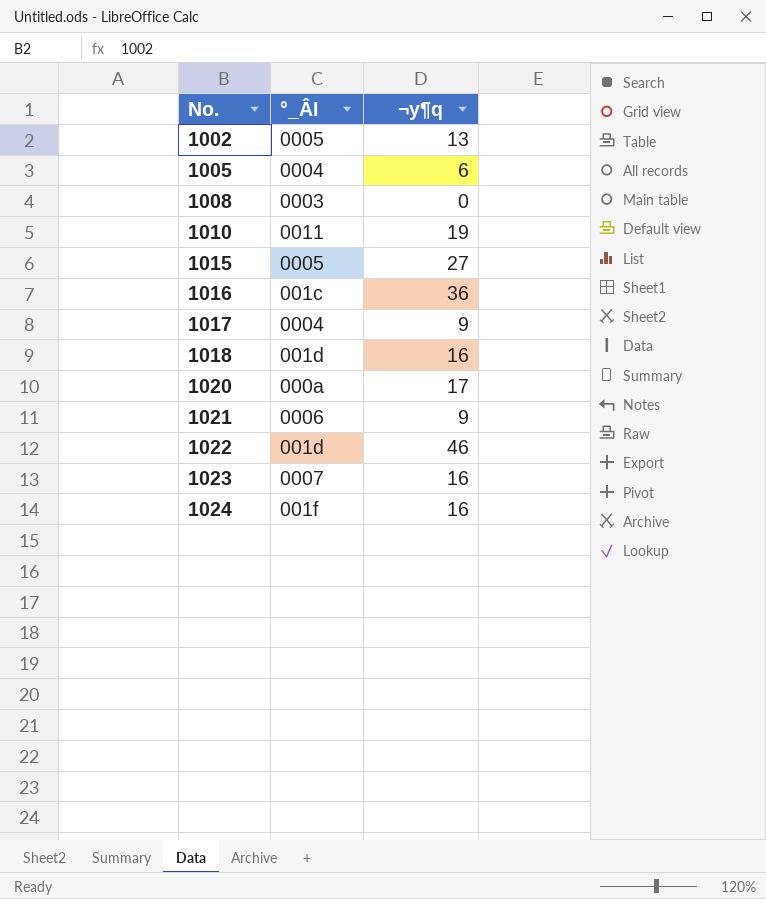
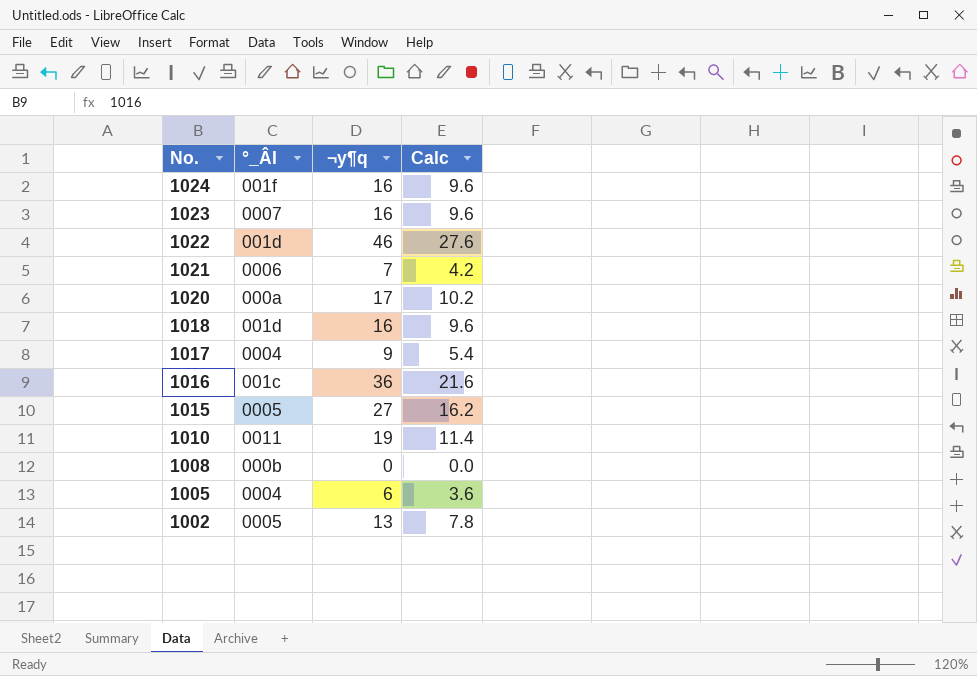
row order: No. ascending -> No. descending
column Calc | formula: none -> [¬y¶q] * 0.6
1021 | ¬y¶q: 9 -> 7
1008 | °_ÂI: 0003 -> 000b

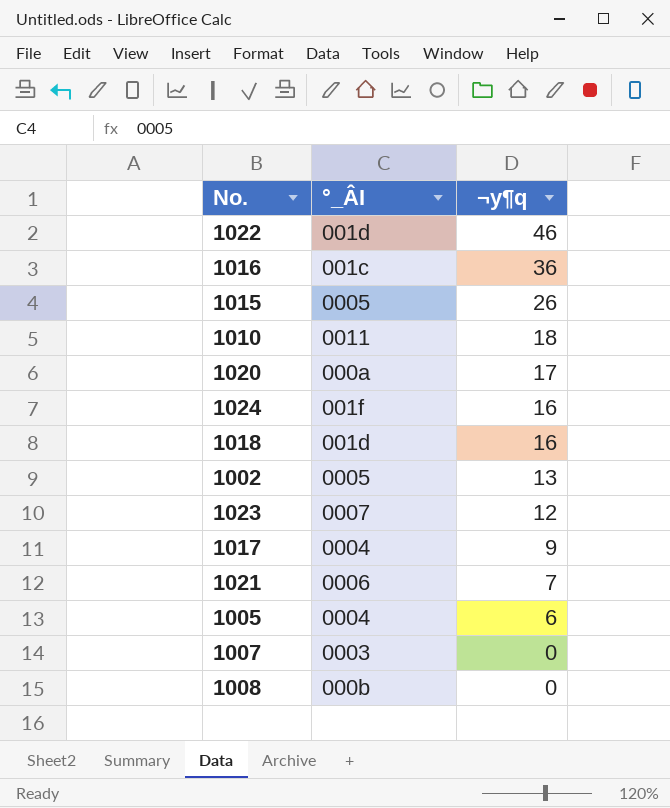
row order: No. descending -> ¬y¶q descending
column Calc | formula: [¬y¶q] * 0.6 -> none
1015 | ¬y¶q: 27 -> 26
1010 | ¬y¶q: 19 -> 18
1023 | ¬y¶q: 16 -> 12
row 1007: none -> 0003 | 0

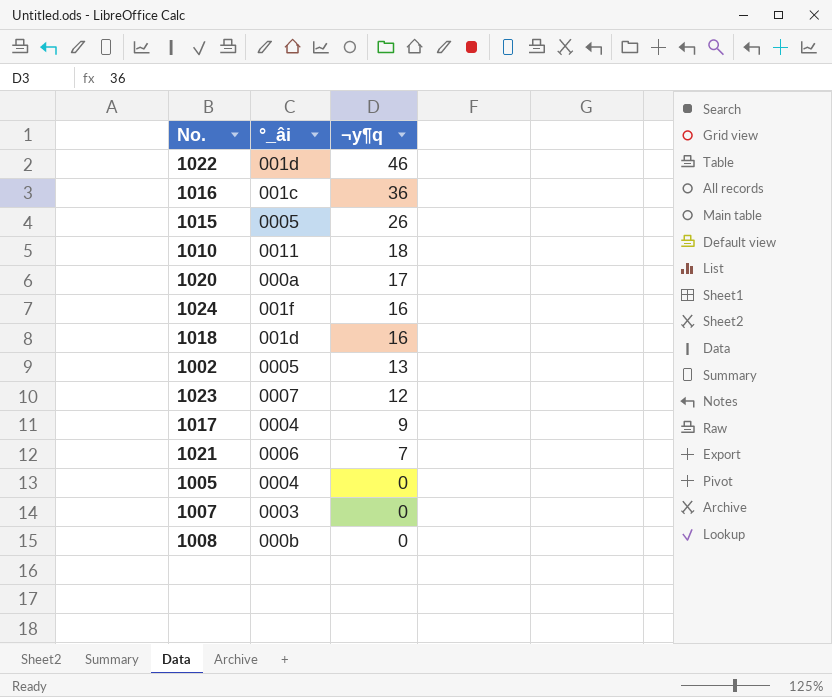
column name: °_ÂI -> °_âi
1005 | ¬y¶q: 6 -> 0

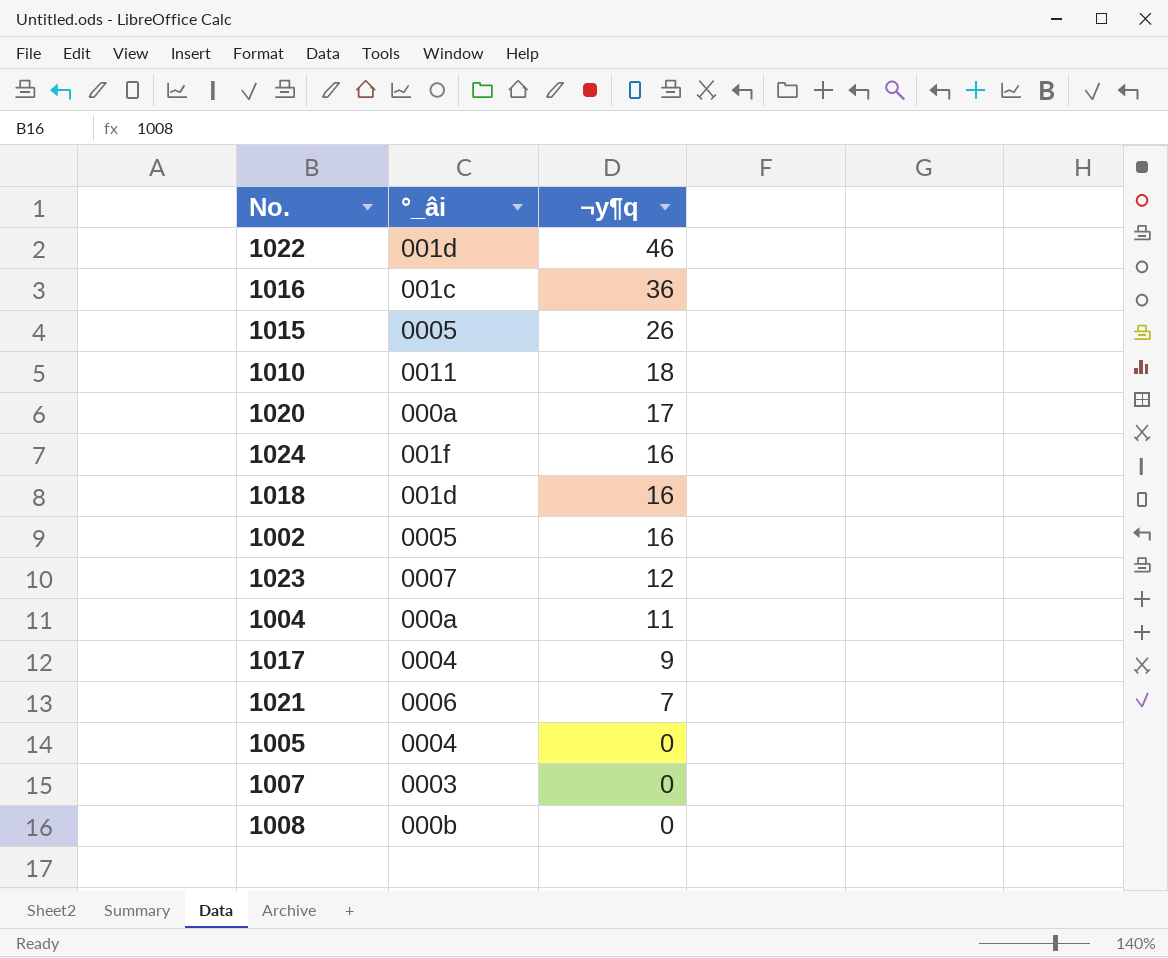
1002 | ¬y¶q: 13 -> 16
row 1004: none -> 000a | 11

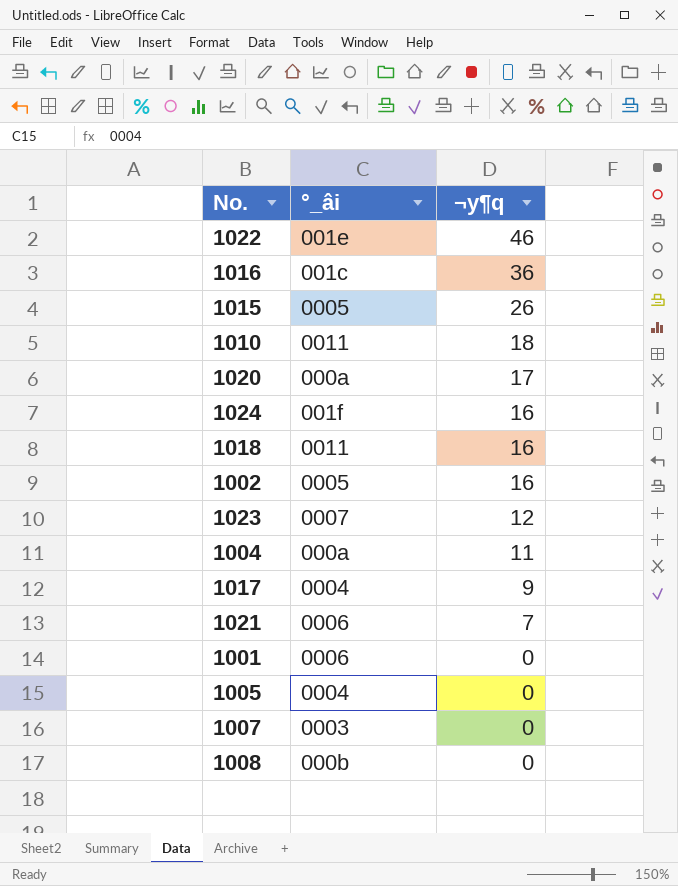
1022 | °_âi: 001d -> 001e
1018 | °_âi: 001d -> 0011
row 1001: none -> 0006 | 0

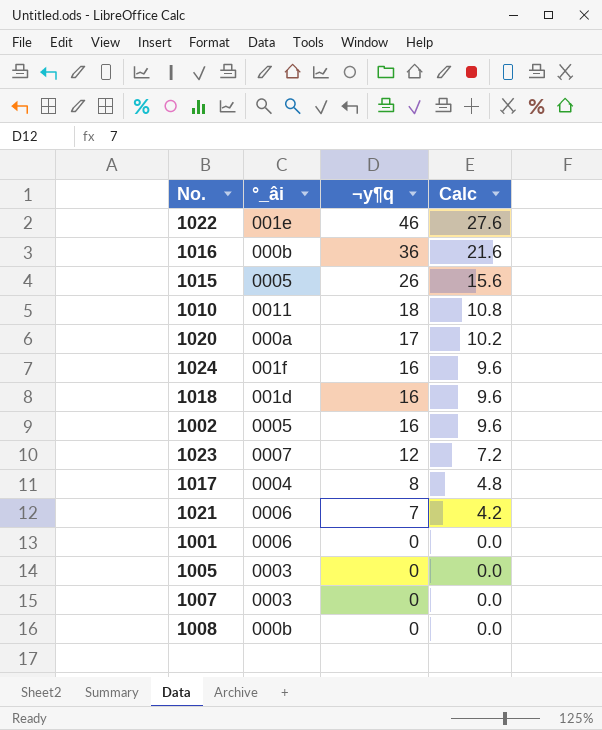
column Calc | formula: none -> [¬y¶q] * 0.6
row 1004: 000a | 11 -> none
1016 | °_âi: 001c -> 000b
1018 | °_âi: 0011 -> 001d
1017 | ¬y¶q: 9 -> 8
1005 | °_âi: 0004 -> 0003

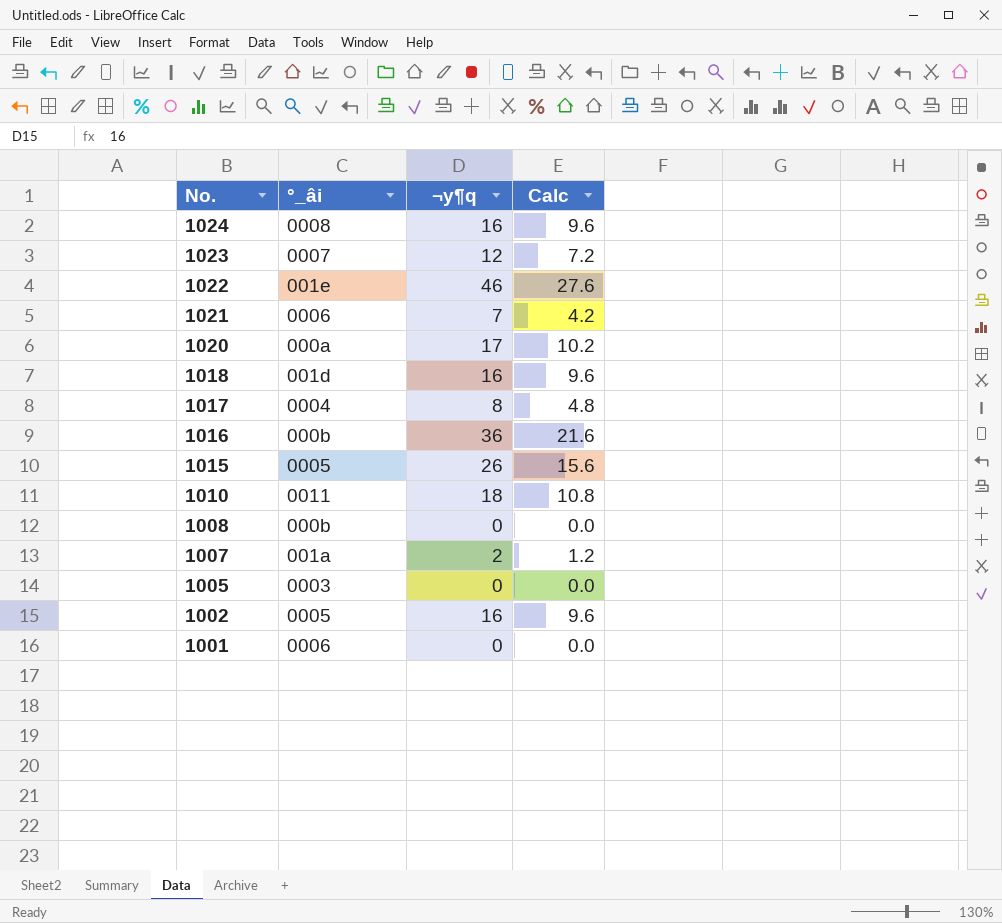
row order: ¬y¶q descending -> No. descending
1024 | °_âi: 001f -> 0008
1007 | °_âi: 0003 -> 001a
1007 | ¬y¶q: 0 -> 2
1007 | Calc: 0.0 -> 1.2

